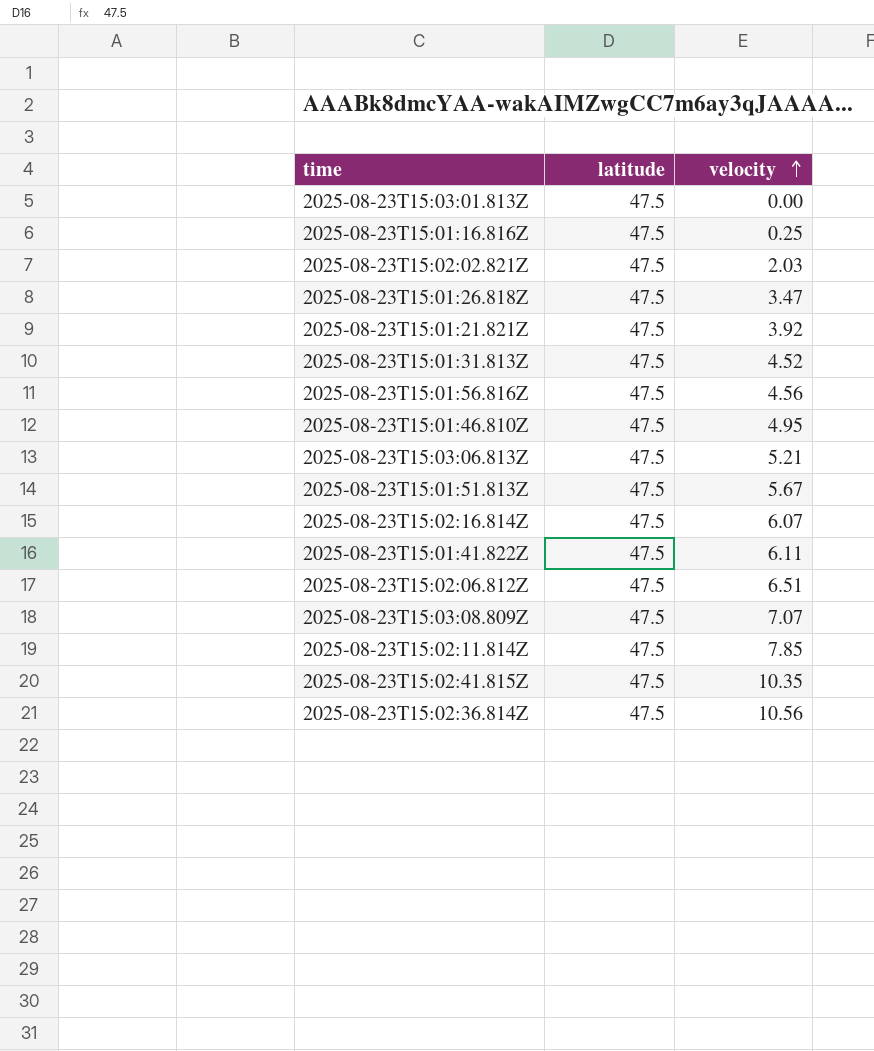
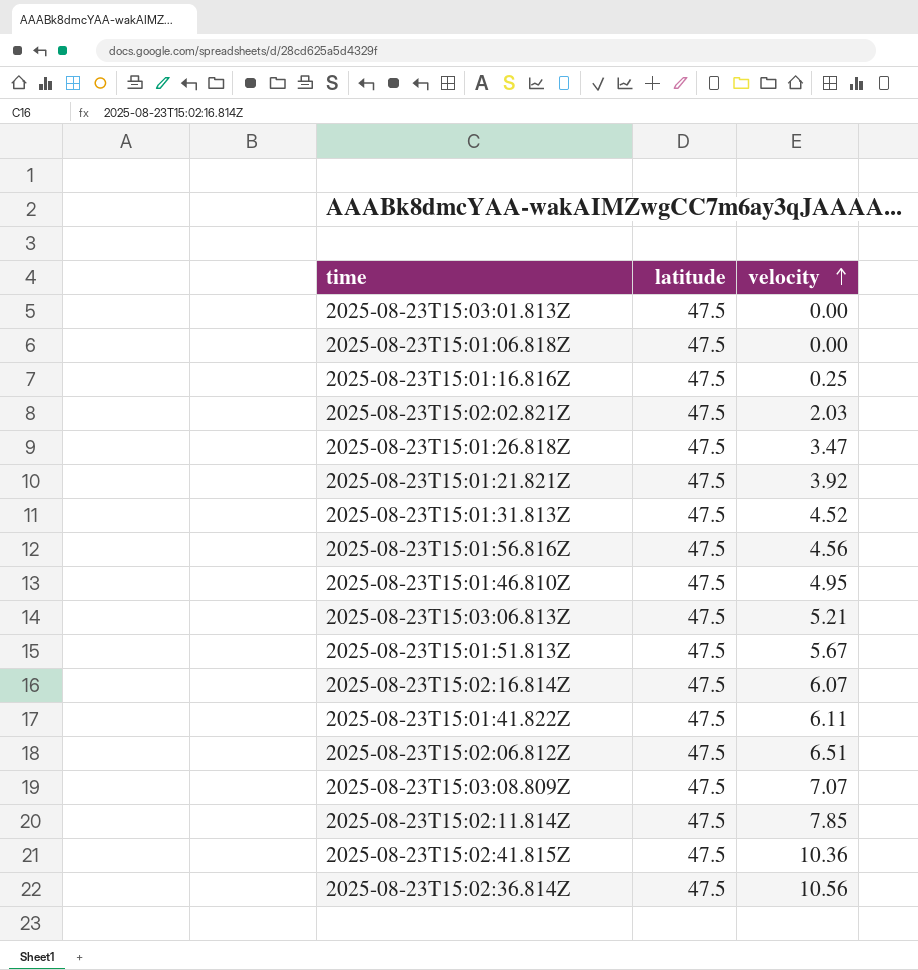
row 2025-08-23T15:01:06.818Z: none -> 47.5 | 0.00
2025-08-23T15:02:41.815Z | velocity: 10.35 -> 10.36

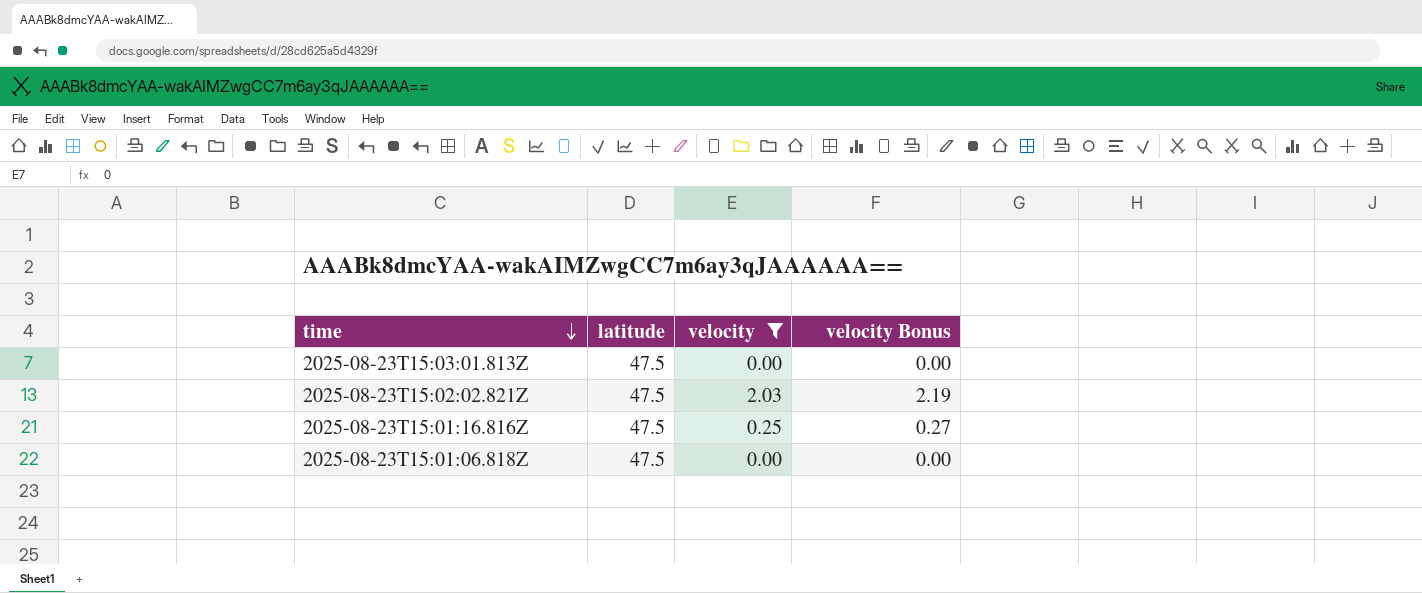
filter: none -> velocity <= 2.03
row order: velocity ascending -> time descending
column velocity Bonus | formula: none -> [velocity] * 1.08

